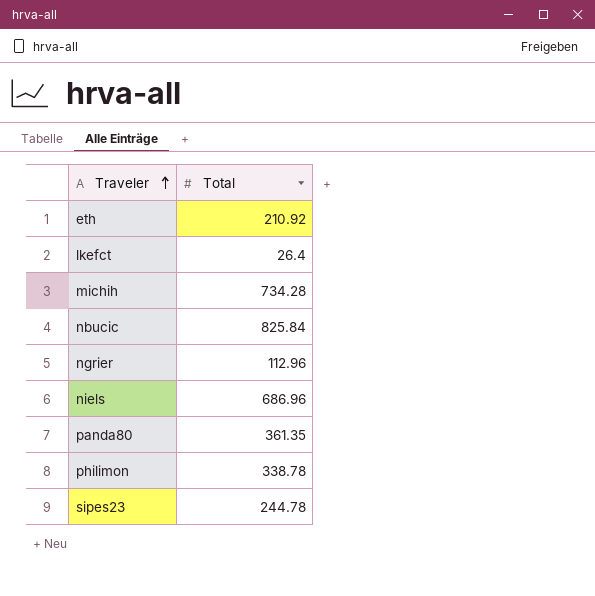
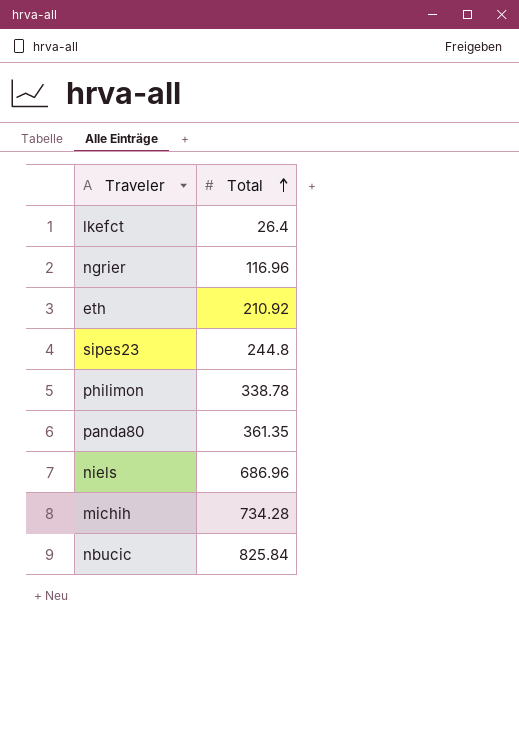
row order: Traveler ascending -> Total ascending
ngrier | Total: 112.96 -> 116.96
sipes23 | Total: 244.78 -> 244.8

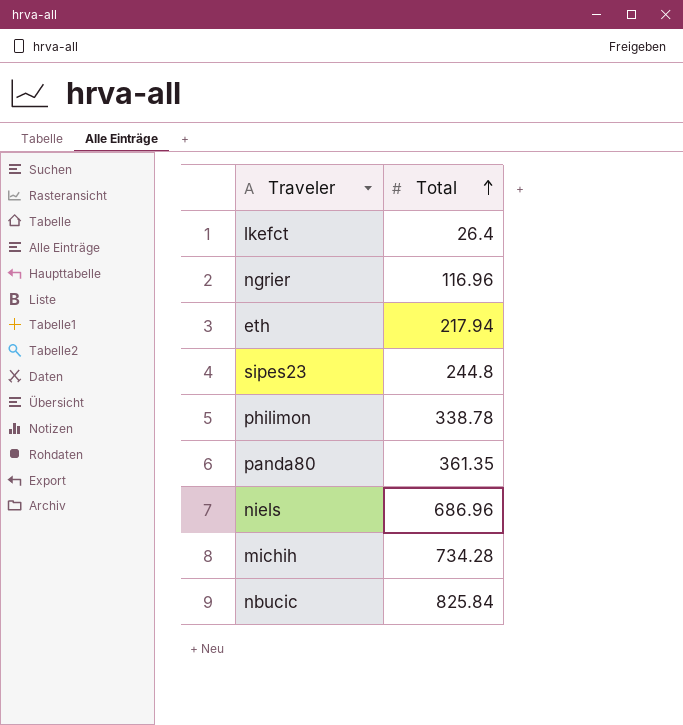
eth | Total: 210.92 -> 217.94

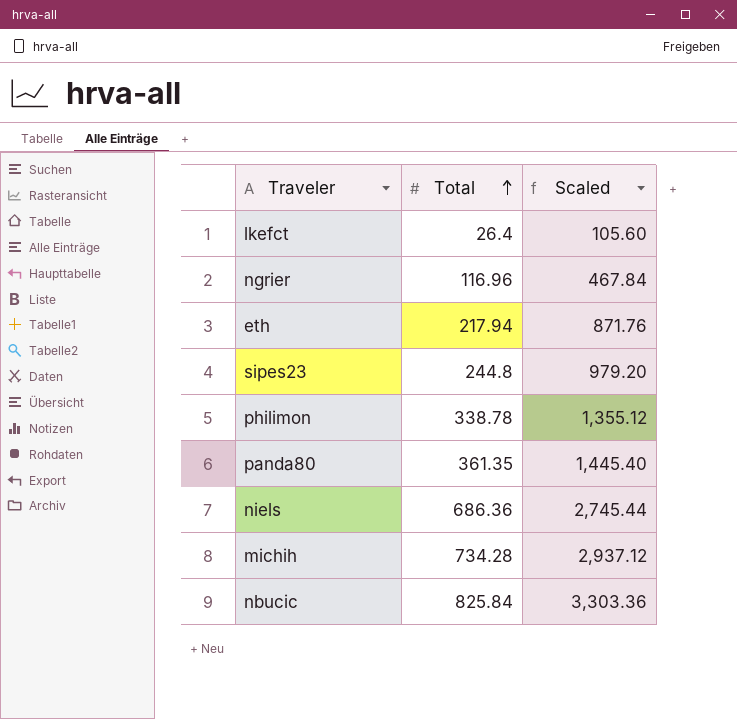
column Scaled | formula: none -> [Total] * 4
niels | Total: 686.96 -> 686.36

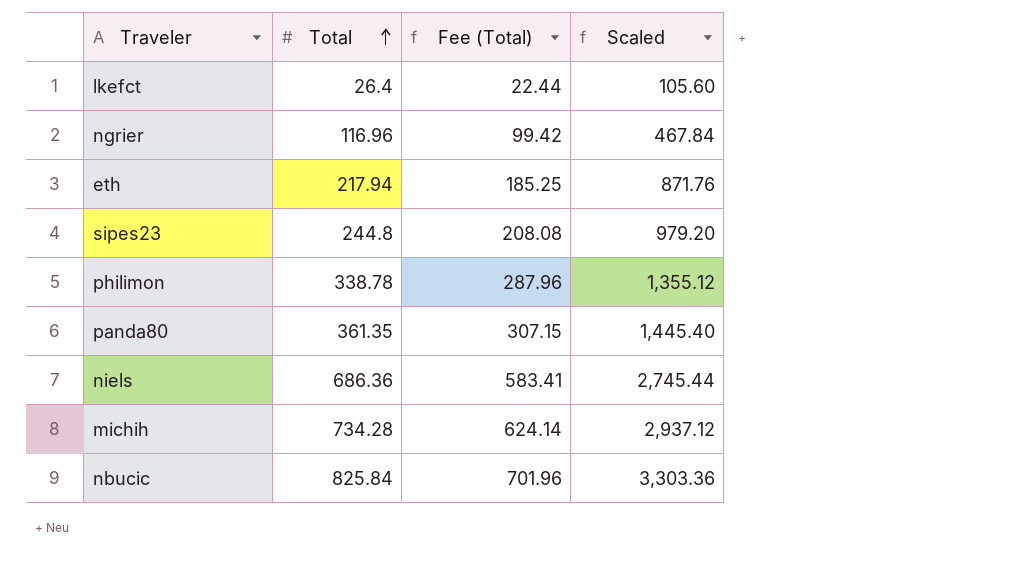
column Fee (Total) | formula: none -> [Total] * 0.85

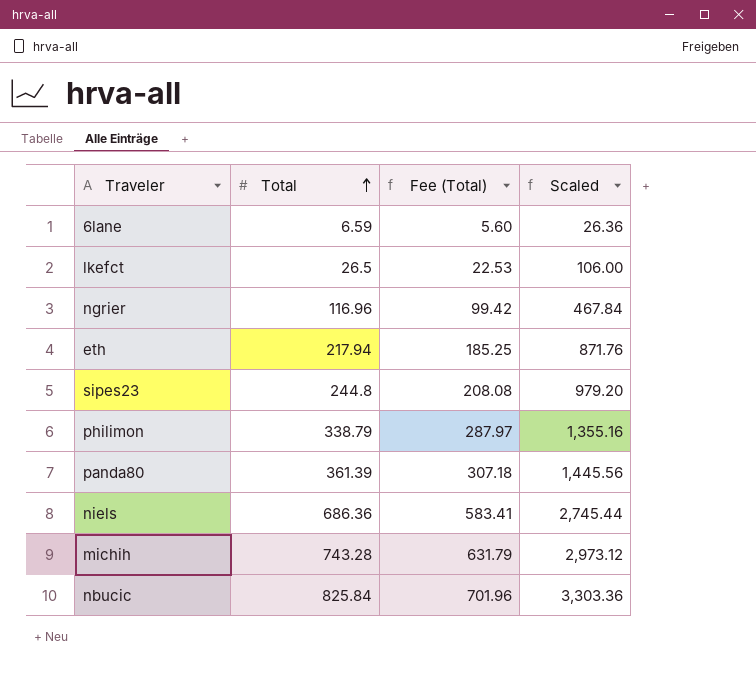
row 6lane: none -> 6.59 | 5.60 | 26.36
lkefct | Total: 26.4 -> 26.5
lkefct | Fee (Total): 22.44 -> 22.53
lkefct | Scaled: 105.60 -> 106.00
philimon | Total: 338.78 -> 338.79
philimon | Fee (Total): 287.96 -> 287.97
philimon | Scaled: 1,355.12 -> 1,355.16
panda80 | Total: 361.35 -> 361.39
panda80 | Fee (Total): 307.15 -> 307.18
panda80 | Scaled: 1,445.40 -> 1,445.56
michih | Total: 734.28 -> 743.28
michih | Fee (Total): 624.14 -> 631.79
michih | Scaled: 2,937.12 -> 2,973.12

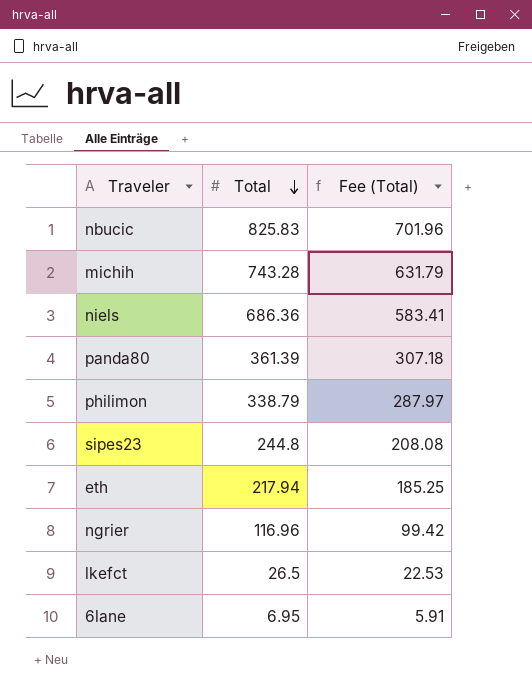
row order: Total ascending -> Total descending
column Scaled | formula: [Total] * 4 -> none
nbucic | Total: 825.84 -> 825.83
6lane | Total: 6.59 -> 6.95
6lane | Fee (Total): 5.60 -> 5.91

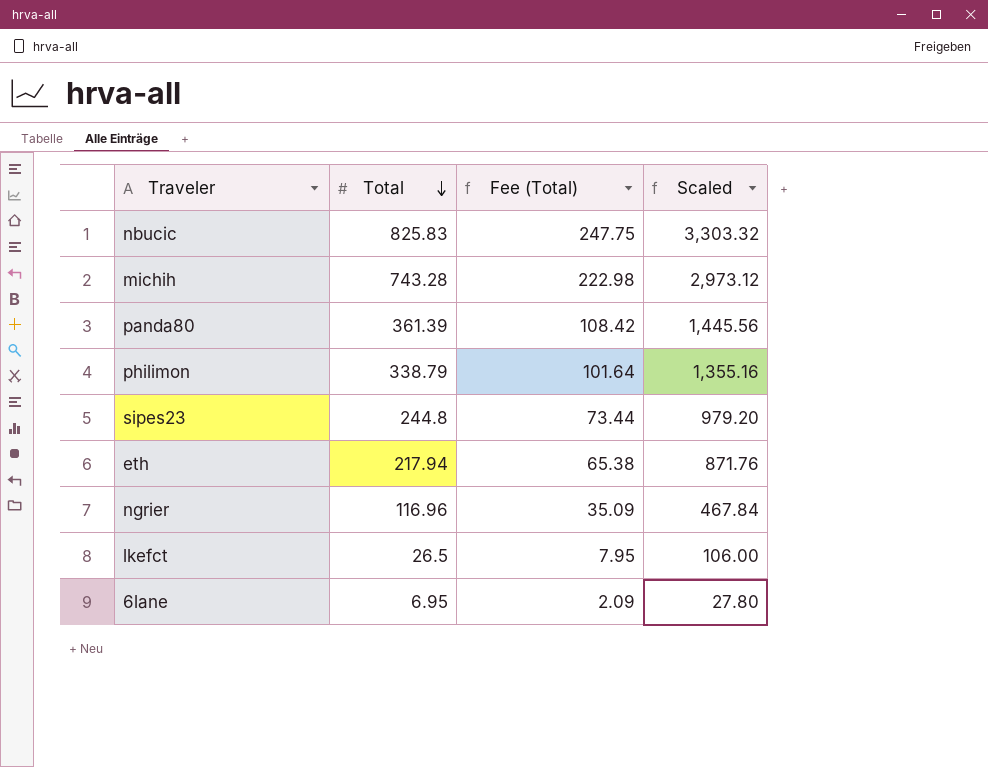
column Fee (Total) | formula: [Total] * 0.85 -> [Total] * 0.3
column Scaled | formula: none -> [Total] * 4
row niels: 686.36 | 583.41 -> none

